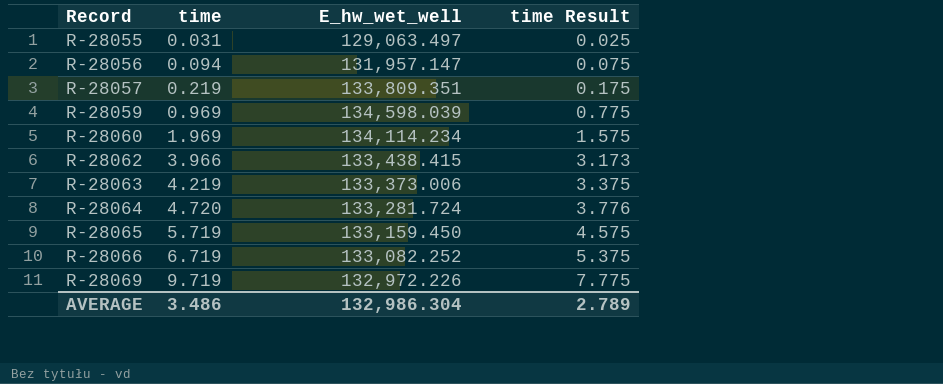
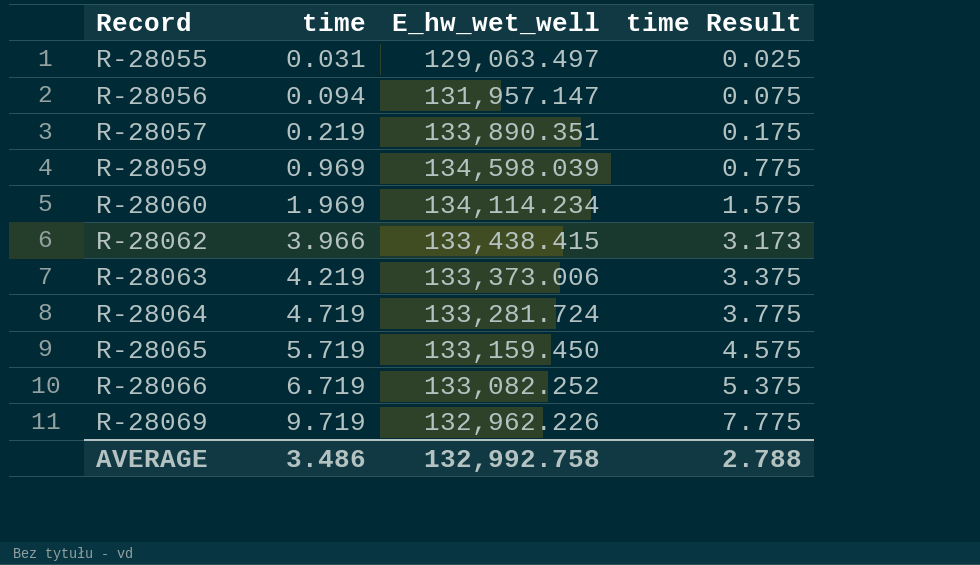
R-28057 | E_hw_wet_well: 133,809.351 -> 133,890.351
R-28064 | time: 4.720 -> 4.719
R-28064 | time Result: 3.776 -> 3.775
R-28069 | E_hw_wet_well: 132,972.226 -> 132,962.226
AVERAGE | E_hw_wet_well: 132,986.304 -> 132,992.758
AVERAGE | time Result: 2.789 -> 2.788

